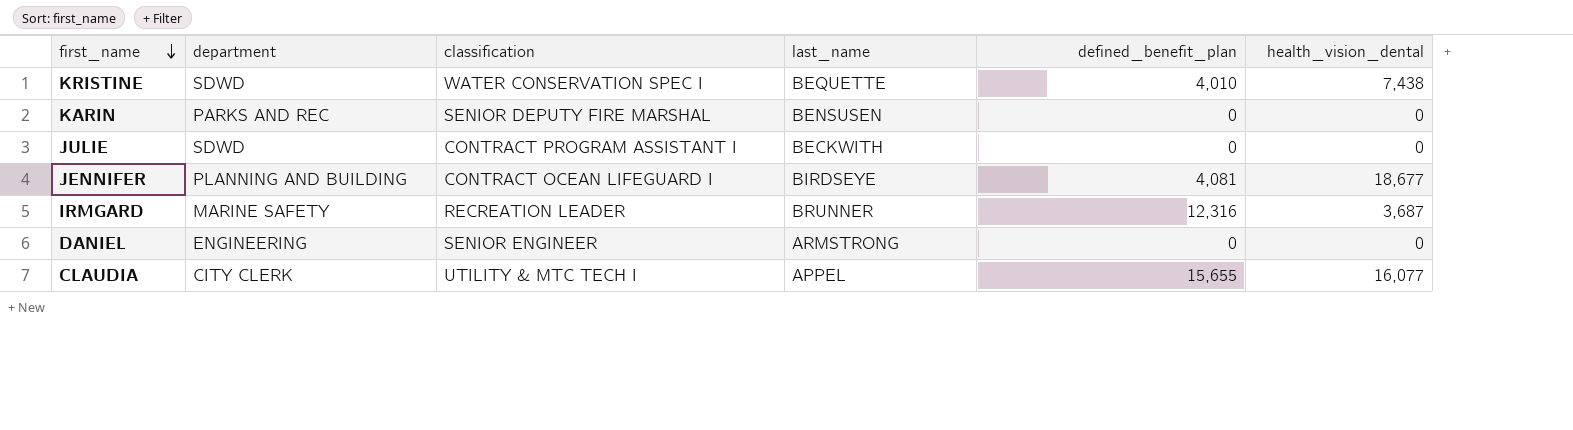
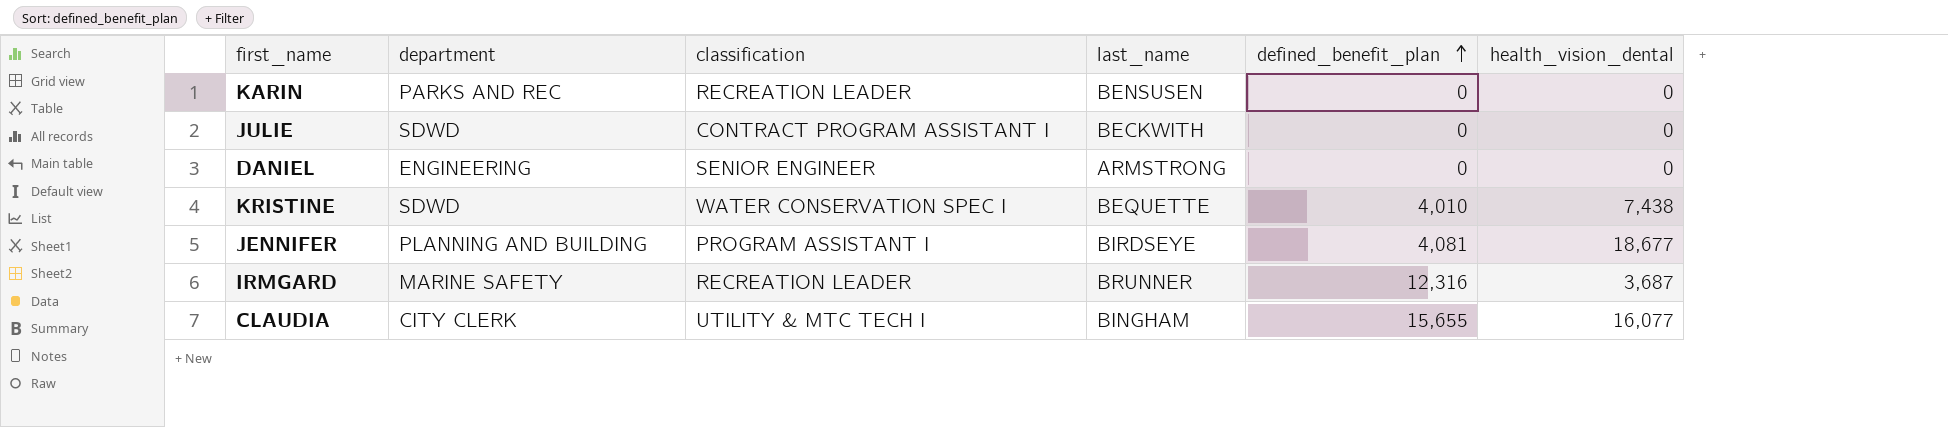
row order: first_name descending -> defined_benefit_plan ascending
KARIN | classification: SENIOR DEPUTY FIRE MARSHAL -> RECREATION LEADER
JENNIFER | classification: CONTRACT OCEAN LIFEGUARD I -> PROGRAM ASSISTANT I
CLAUDIA | last_name: APPEL -> BINGHAM

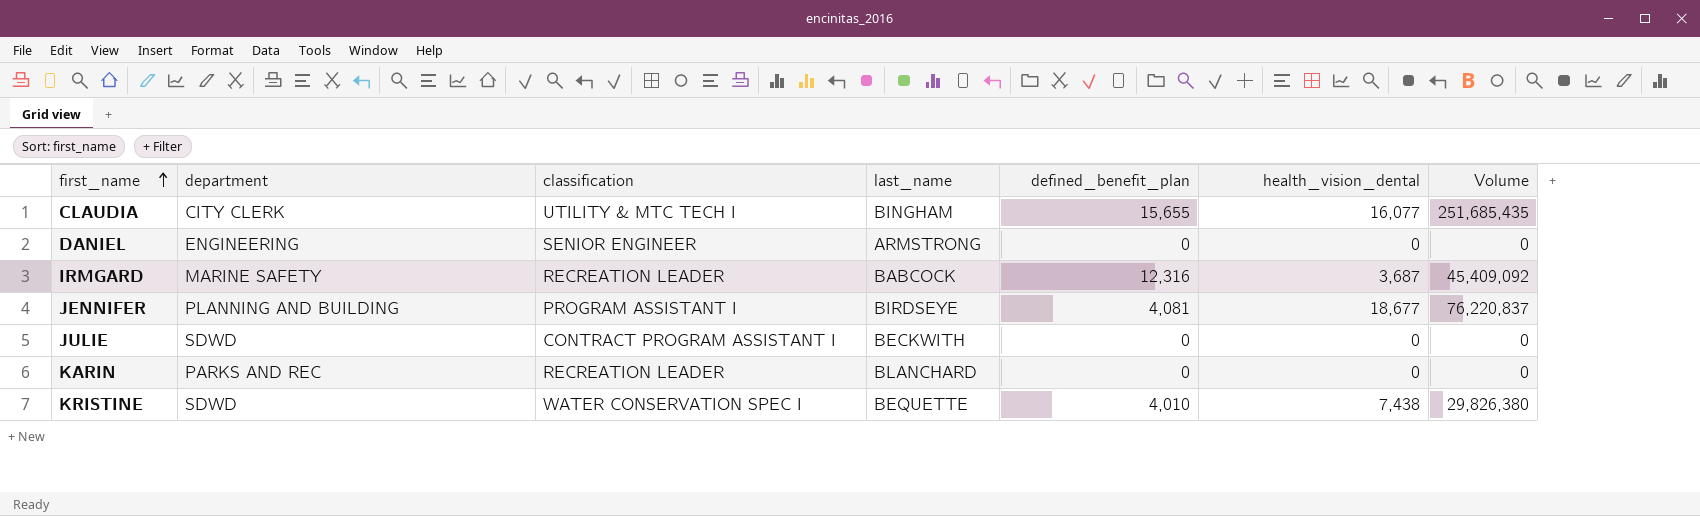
row order: defined_benefit_plan ascending -> first_name ascending
column Volume | formula: none -> [defined_benefit_plan] * [health_vision_dental]
IRMGARD | last_name: BRUNNER -> BABCOCK
KARIN | last_name: BENSUSEN -> BLANCHARD

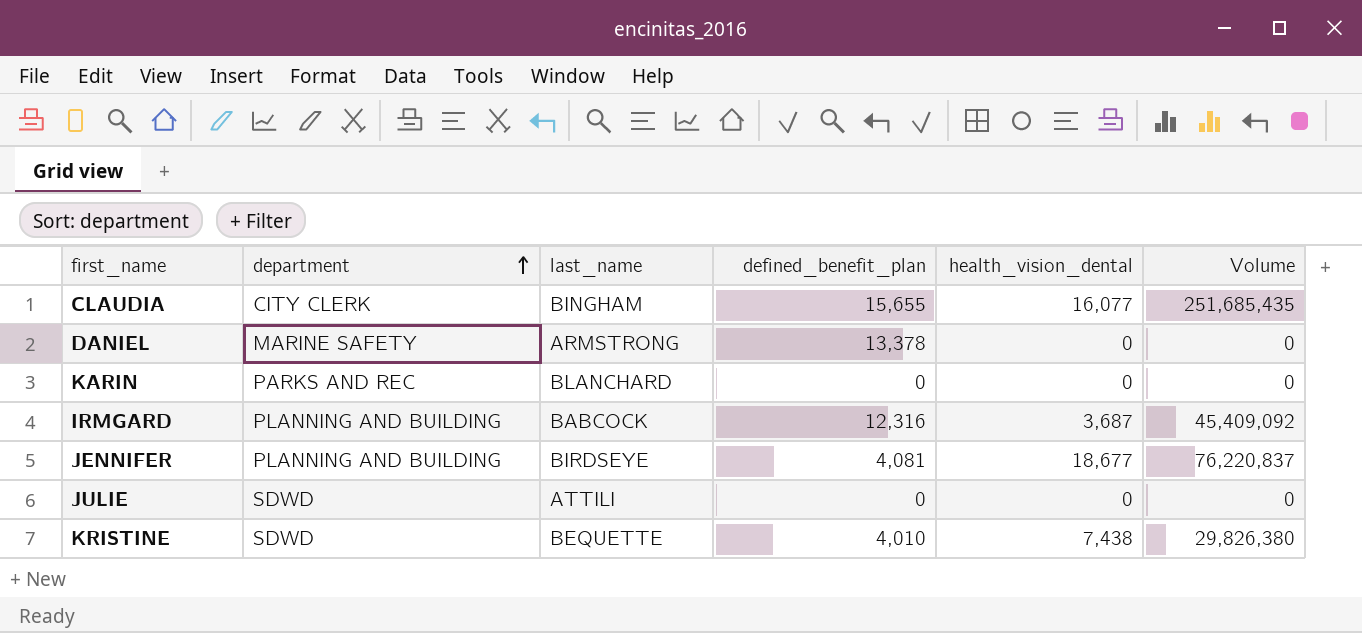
row order: first_name ascending -> department ascending
column classification | position: 3 -> none
DANIEL | department: ENGINEERING -> MARINE SAFETY
DANIEL | defined_benefit_plan: 0 -> 13,378
IRMGARD | department: MARINE SAFETY -> PLANNING AND BUILDING
JULIE | last_name: BECKWITH -> ATTILI

